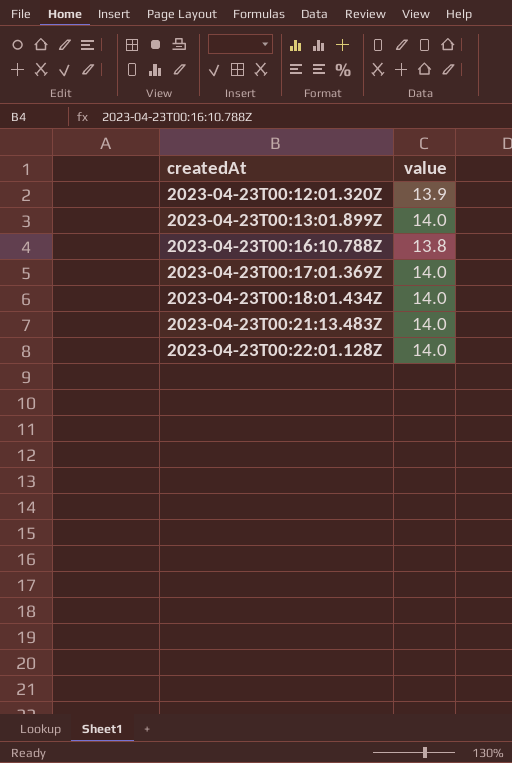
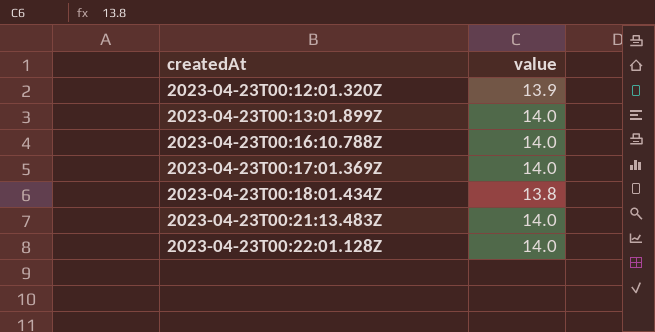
2023-04-23T00:16:10.788Z | value: 13.8 -> 14.0
2023-04-23T00:18:01.434Z | value: 14.0 -> 13.8

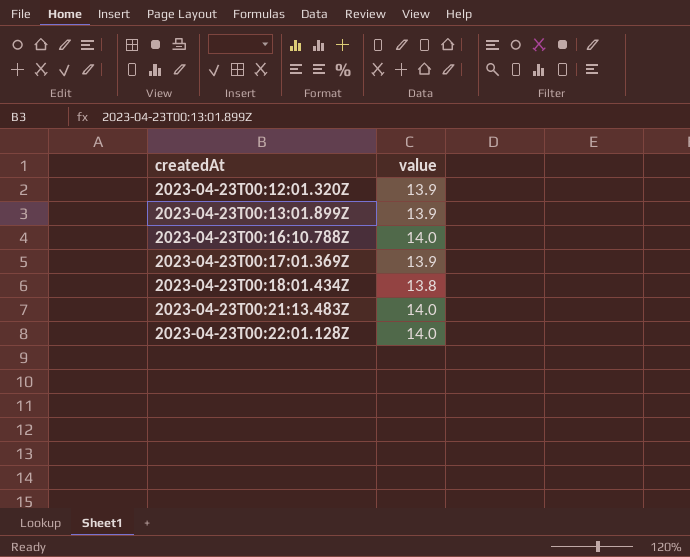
2023-04-23T00:13:01.899Z | value: 14.0 -> 13.9
2023-04-23T00:17:01.369Z | value: 14.0 -> 13.9

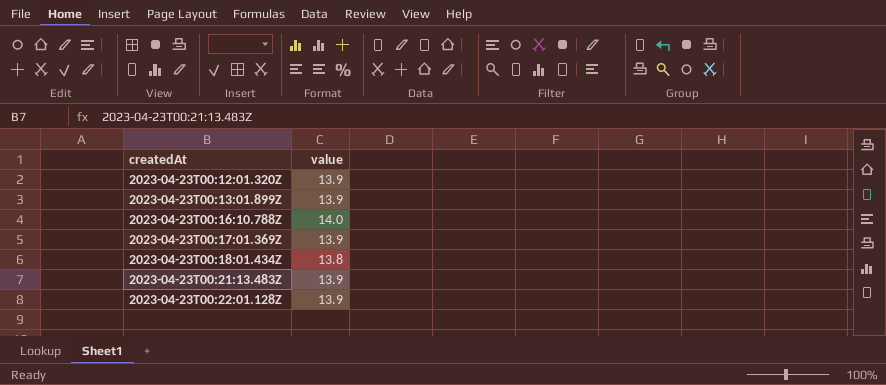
2023-04-23T00:21:13.483Z | value: 14.0 -> 13.9
2023-04-23T00:22:01.128Z | value: 14.0 -> 13.9

